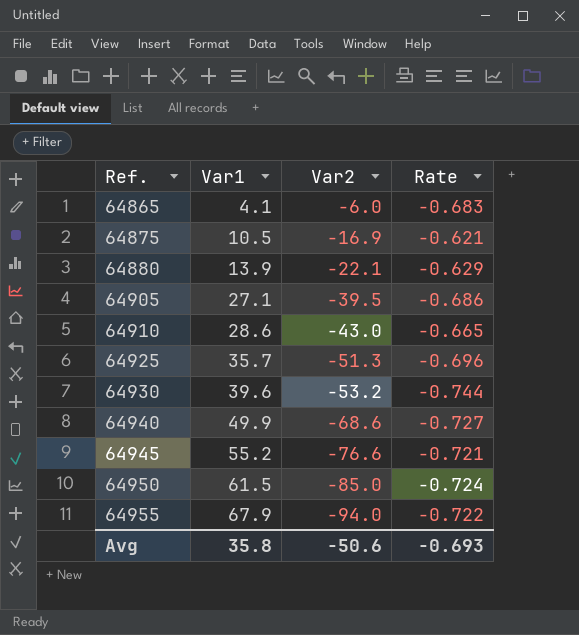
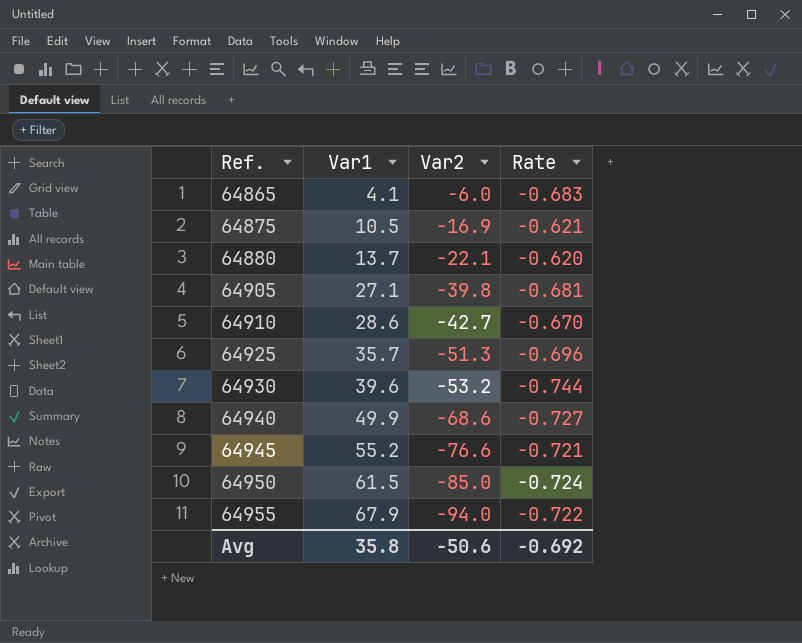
64880 | Var1: 13.9 -> 13.7
64880 | Rate: -0.629 -> -0.620
64905 | Var2: -39.5 -> -39.8
64905 | Rate: -0.686 -> -0.681
64910 | Var2: -43.0 -> -42.7
64910 | Rate: -0.665 -> -0.670
Avg | Rate: -0.693 -> -0.692

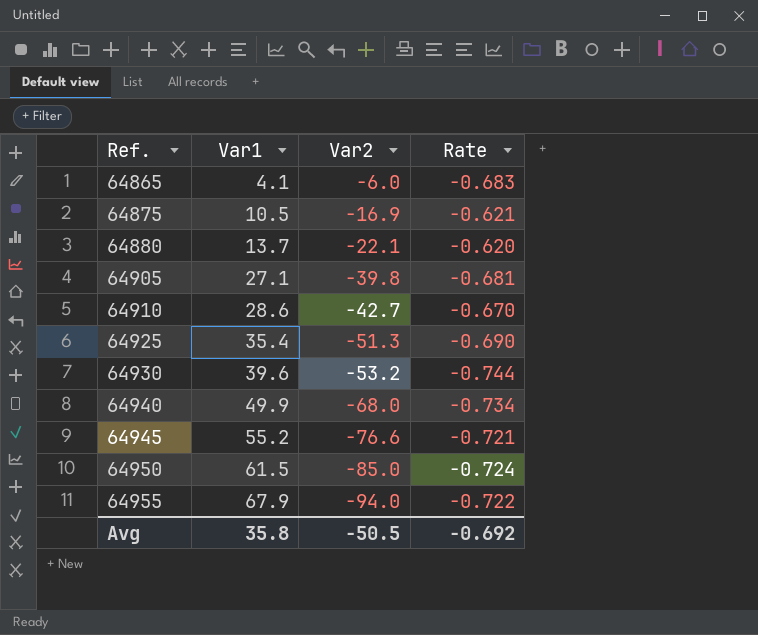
64925 | Var1: 35.7 -> 35.4
64925 | Rate: -0.696 -> -0.690
64940 | Var2: -68.6 -> -68.0
64940 | Rate: -0.727 -> -0.734
Avg | Var2: -50.6 -> -50.5

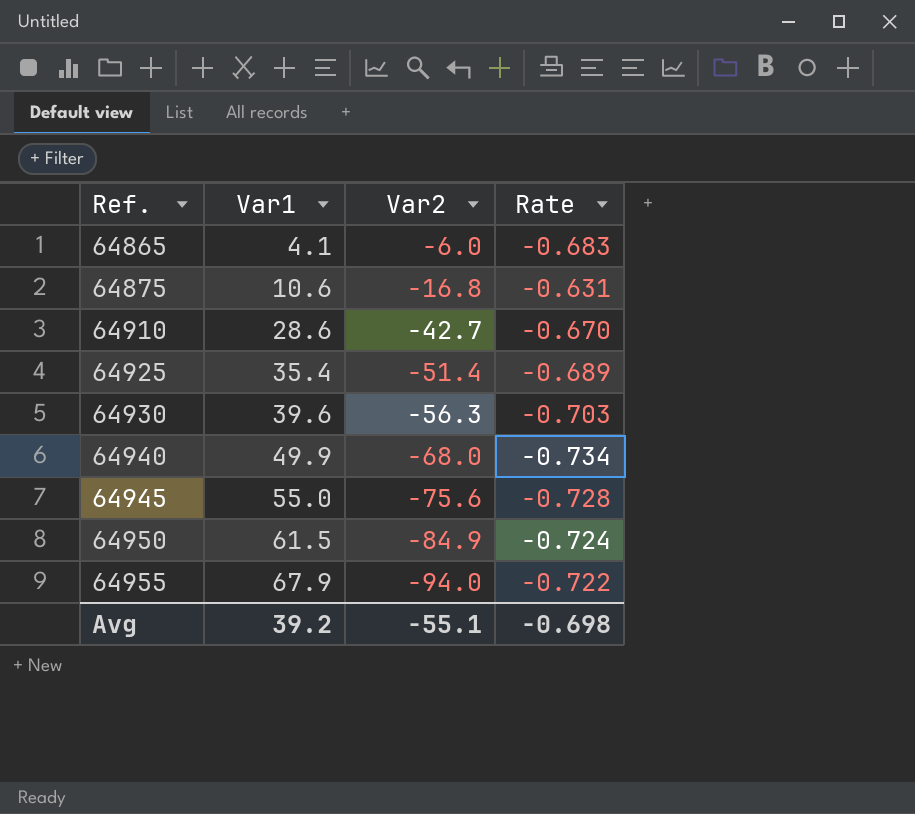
row 64880: 13.7 | -22.1 | -0.620 -> none
row 64905: 27.1 | -39.8 | -0.681 -> none
64875 | Var1: 10.5 -> 10.6
64875 | Var2: -16.9 -> -16.8
64875 | Rate: -0.621 -> -0.631
64925 | Var2: -51.3 -> -51.4
64925 | Rate: -0.690 -> -0.689
64930 | Var2: -53.2 -> -56.3
64930 | Rate: -0.744 -> -0.703
64945 | Var1: 55.2 -> 55.0
64945 | Var2: -76.6 -> -75.6
64945 | Rate: -0.721 -> -0.728
64950 | Var2: -85.0 -> -84.9
Avg | Var1: 35.8 -> 39.2
Avg | Var2: -50.5 -> -55.1
Avg | Rate: -0.692 -> -0.698

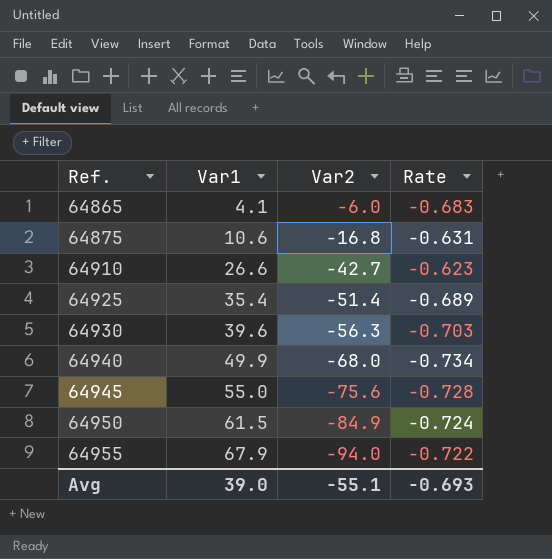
64910 | Var1: 28.6 -> 26.6
64910 | Rate: -0.670 -> -0.623
Avg | Var1: 39.2 -> 39.0
Avg | Rate: -0.698 -> -0.693

